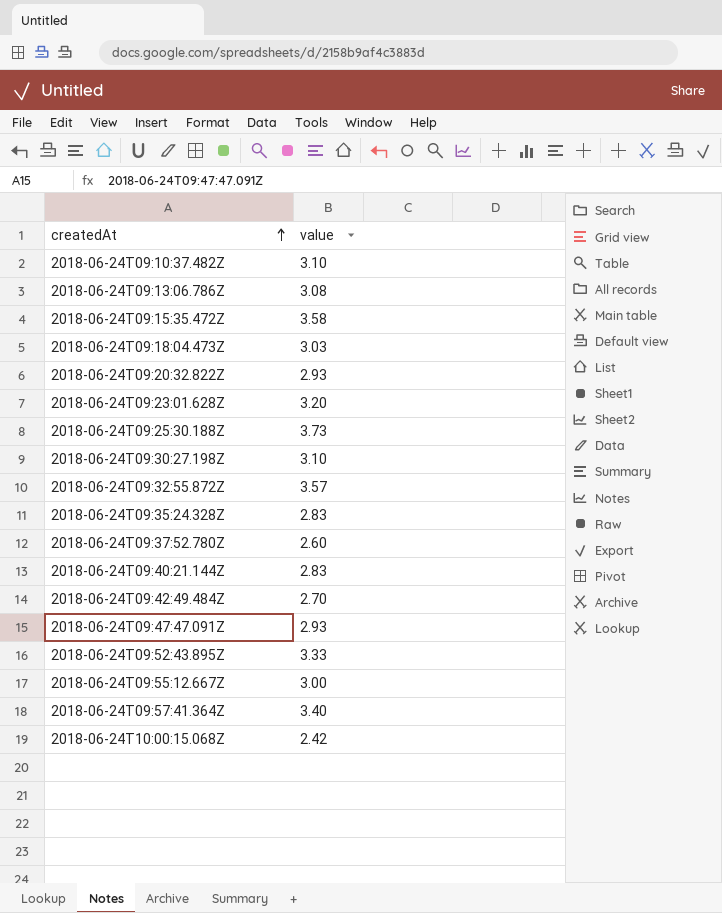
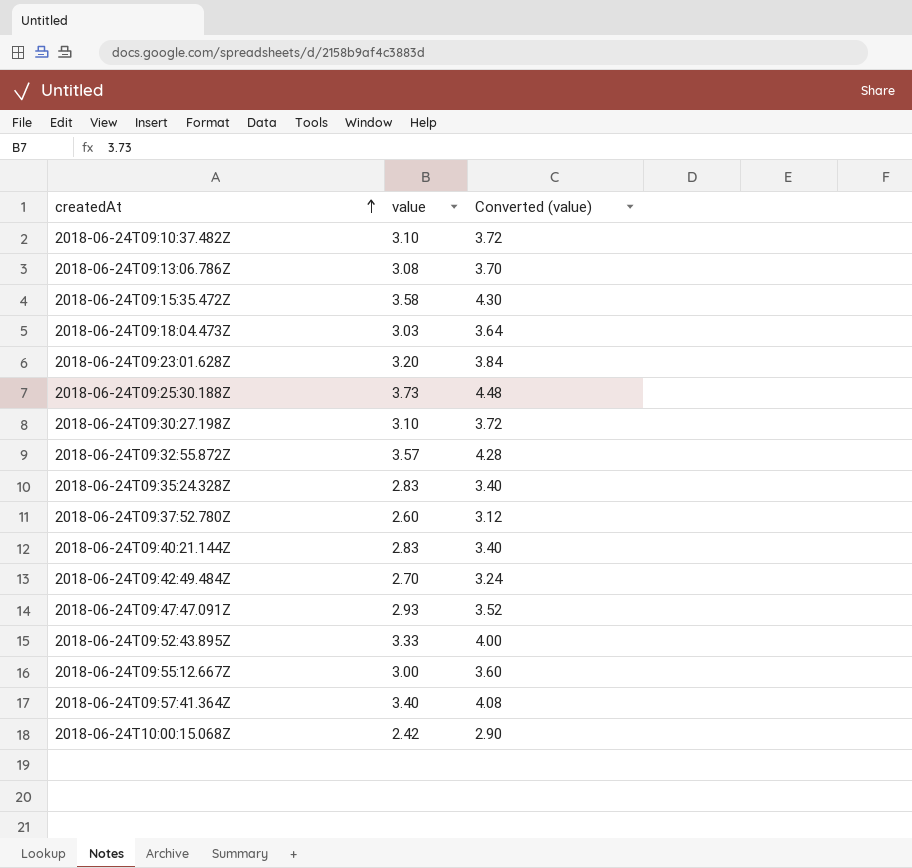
column Converted (value) | formula: none -> [value] * 1.2
row 2018-06-24T09:20:32.822Z: 2.93 -> none

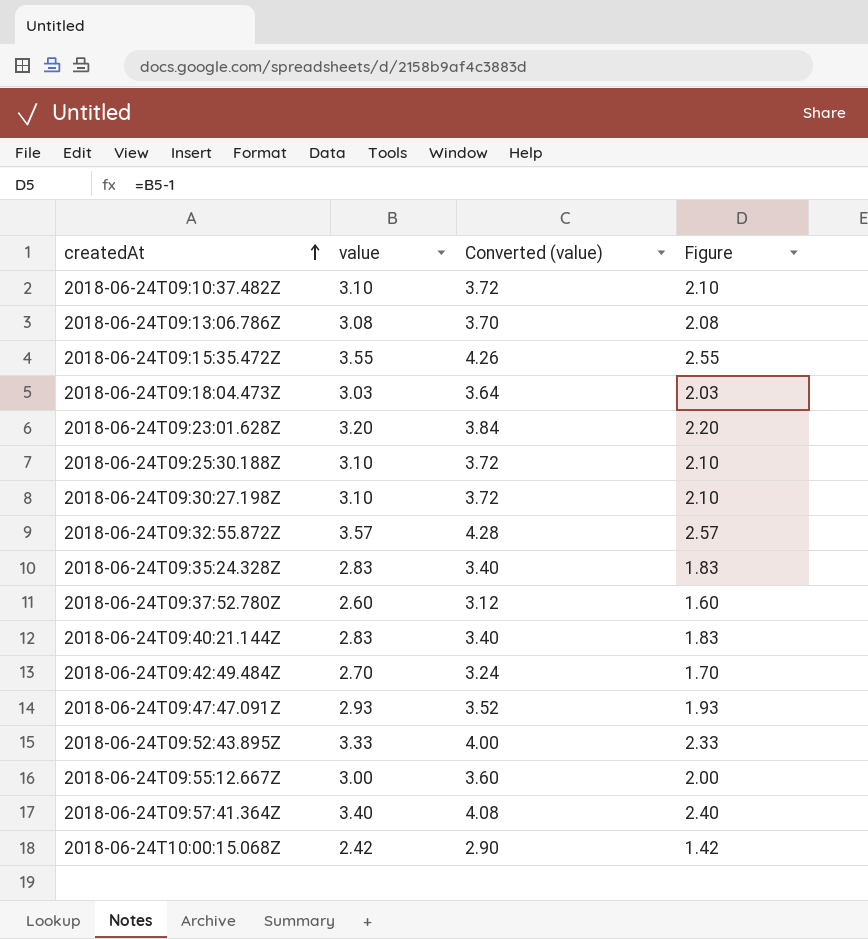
column Figure | formula: none -> [value] - 1
2018-06-24T09:15:35.472Z | value: 3.58 -> 3.55
2018-06-24T09:15:35.472Z | Converted (value): 4.30 -> 4.26
2018-06-24T09:25:30.188Z | value: 3.73 -> 3.10
2018-06-24T09:25:30.188Z | Converted (value): 4.48 -> 3.72

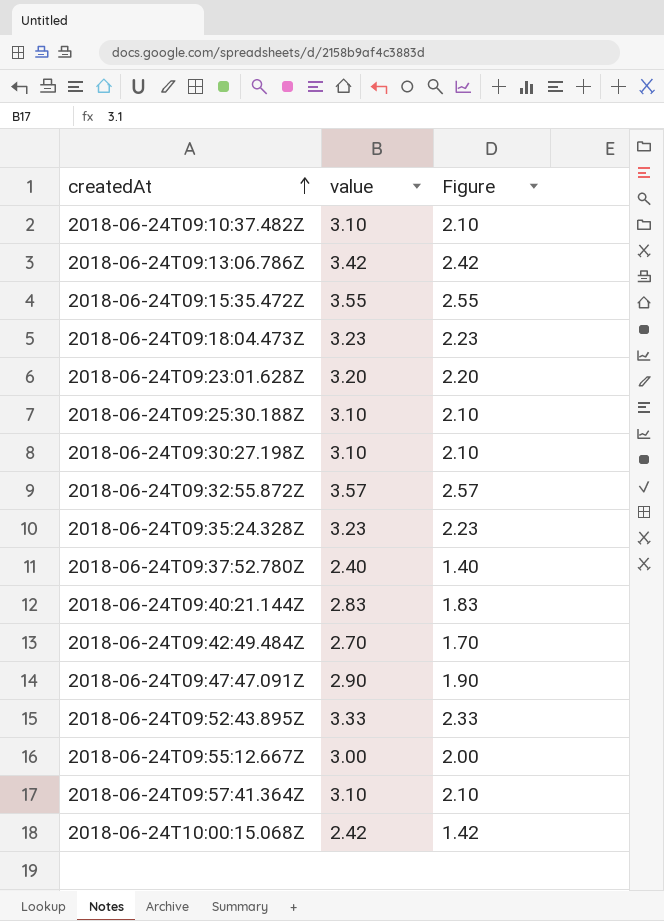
column Converted (value) | formula: [value] * 1.2 -> none
2018-06-24T09:13:06.786Z | value: 3.08 -> 3.42
2018-06-24T09:13:06.786Z | Figure: 2.08 -> 2.42
2018-06-24T09:18:04.473Z | value: 3.03 -> 3.23
2018-06-24T09:18:04.473Z | Figure: 2.03 -> 2.23
2018-06-24T09:35:24.328Z | value: 2.83 -> 3.23
2018-06-24T09:35:24.328Z | Figure: 1.83 -> 2.23
2018-06-24T09:37:52.780Z | value: 2.60 -> 2.40
2018-06-24T09:37:52.780Z | Figure: 1.60 -> 1.40
2018-06-24T09:47:47.091Z | value: 2.93 -> 2.90
2018-06-24T09:47:47.091Z | Figure: 1.93 -> 1.90
2018-06-24T09:57:41.364Z | value: 3.40 -> 3.10
2018-06-24T09:57:41.364Z | Figure: 2.40 -> 2.10

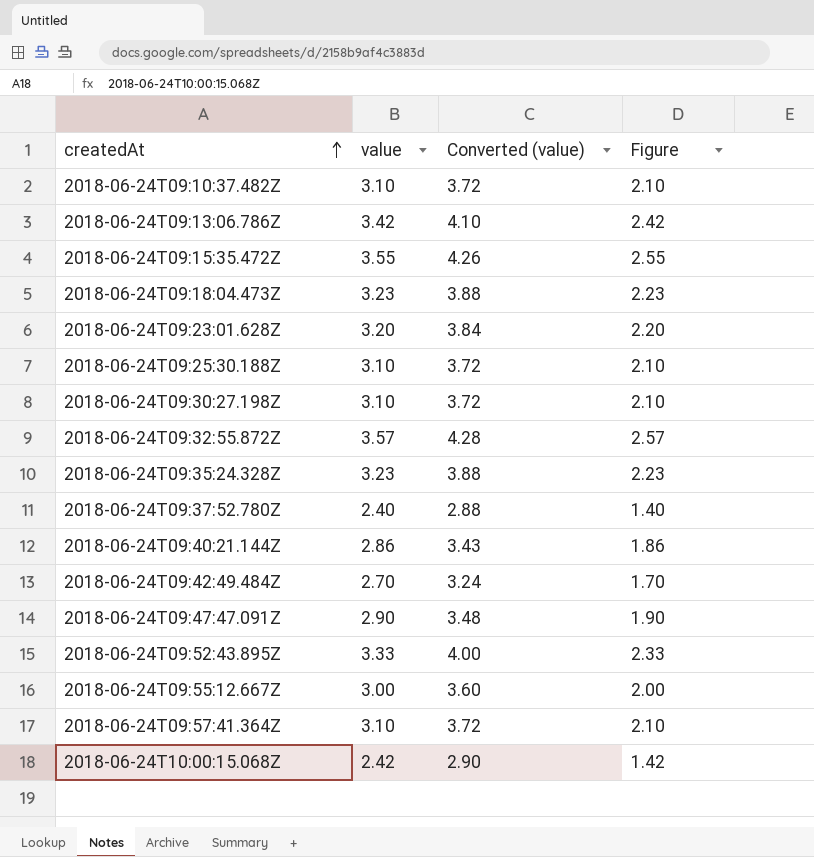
column Converted (value) | formula: none -> [value] * 1.2
2018-06-24T09:40:21.144Z | value: 2.83 -> 2.86
2018-06-24T09:40:21.144Z | Figure: 1.83 -> 1.86

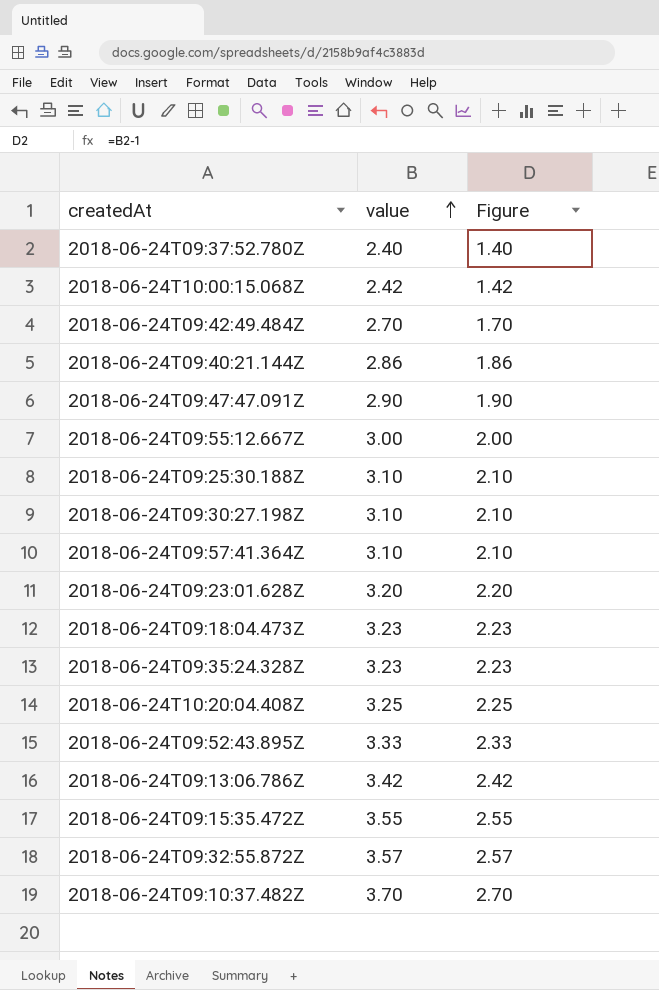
row order: createdAt ascending -> value ascending
column Converted (value) | formula: [value] * 1.2 -> none
row 2018-06-24T10:20:04.408Z: none -> 3.25 | 2.25
2018-06-24T09:10:37.482Z | value: 3.10 -> 3.70
2018-06-24T09:10:37.482Z | Figure: 2.10 -> 2.70

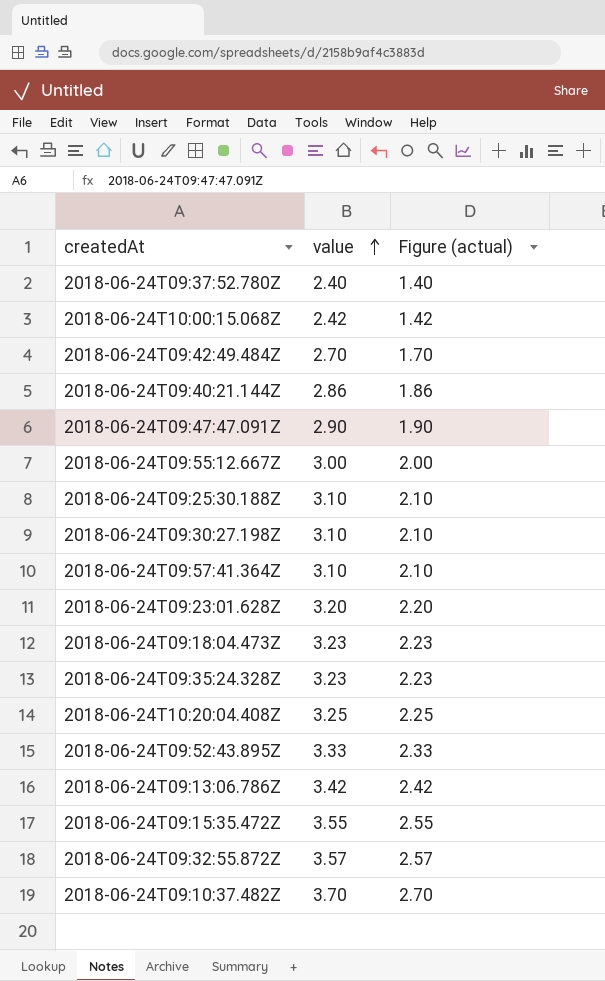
column name: Figure -> Figure (actual)

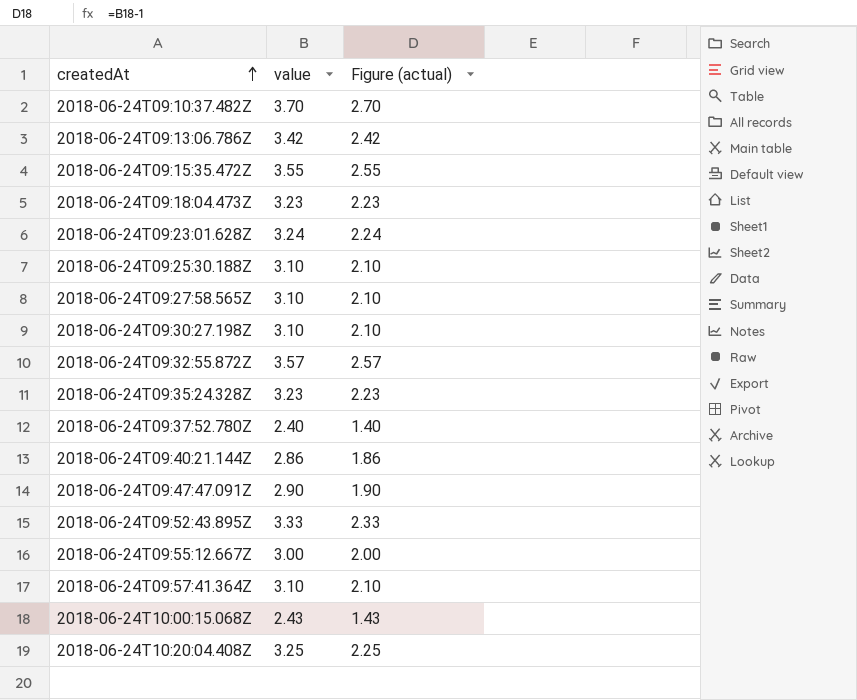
row order: value ascending -> createdAt ascending
row 2018-06-24T09:42:49.484Z: 2.70 | 1.70 -> none
2018-06-24T09:23:01.628Z | value: 3.20 -> 3.24
2018-06-24T09:23:01.628Z | Figure (actual): 2.20 -> 2.24
row 2018-06-24T09:27:58.565Z: none -> 3.10 | 2.10
2018-06-24T10:00:15.068Z | value: 2.42 -> 2.43
2018-06-24T10:00:15.068Z | Figure (actual): 1.42 -> 1.43

